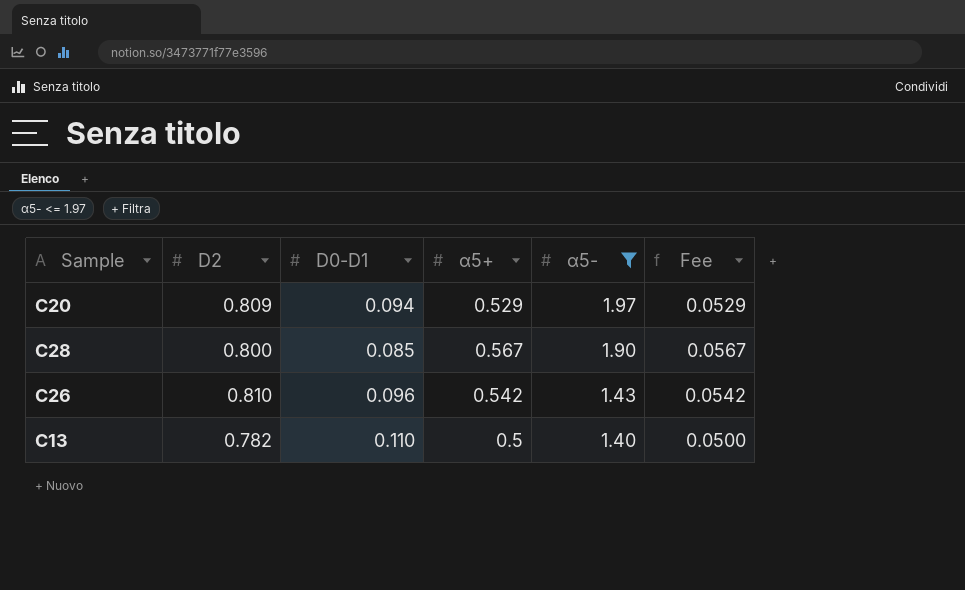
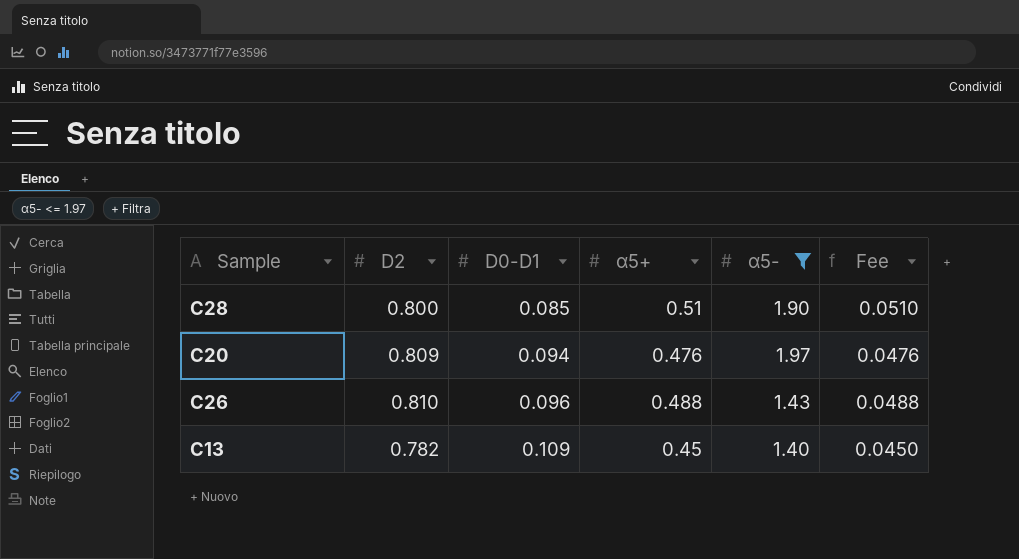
row order: α5- descending -> D0-D1 ascending
C28 | α5+: 0.567 -> 0.51
C28 | Fee: 0.0567 -> 0.0510
C20 | α5+: 0.529 -> 0.476
C20 | Fee: 0.0529 -> 0.0476
C26 | α5+: 0.542 -> 0.488
C26 | Fee: 0.0542 -> 0.0488
C13 | D0-D1: 0.110 -> 0.109
C13 | α5+: 0.5 -> 0.45
C13 | Fee: 0.0500 -> 0.0450

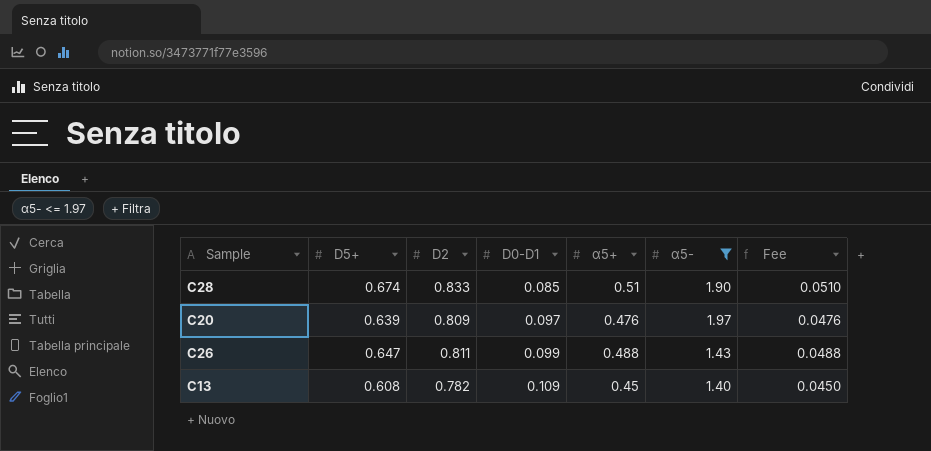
column D5+ | position: none -> 2
C28 | D2: 0.800 -> 0.833
C20 | D0-D1: 0.094 -> 0.097
C26 | D2: 0.810 -> 0.811
C26 | D0-D1: 0.096 -> 0.099

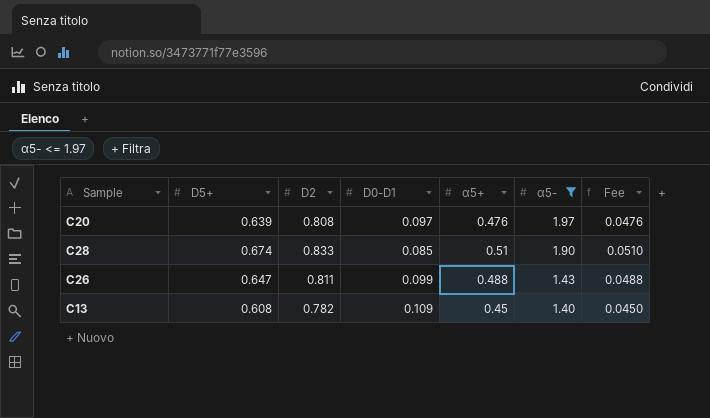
row order: D0-D1 ascending -> α5- descending
C20 | D2: 0.809 -> 0.808

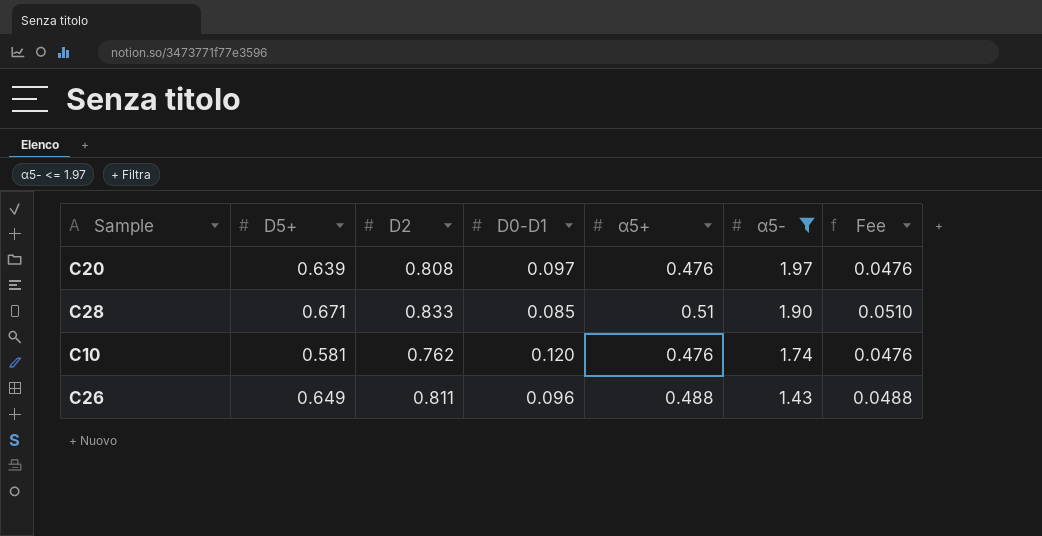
row C13: 0.608 | 0.782 | 0.109 | 0.45 | 1.40 | 0.0450 -> none
C28 | D5+: 0.674 -> 0.671
row C10: none -> 0.581 | 0.762 | 0.120 | 0.476 | 1.74 | 0.0476
C26 | D5+: 0.647 -> 0.649
C26 | D0-D1: 0.099 -> 0.096

